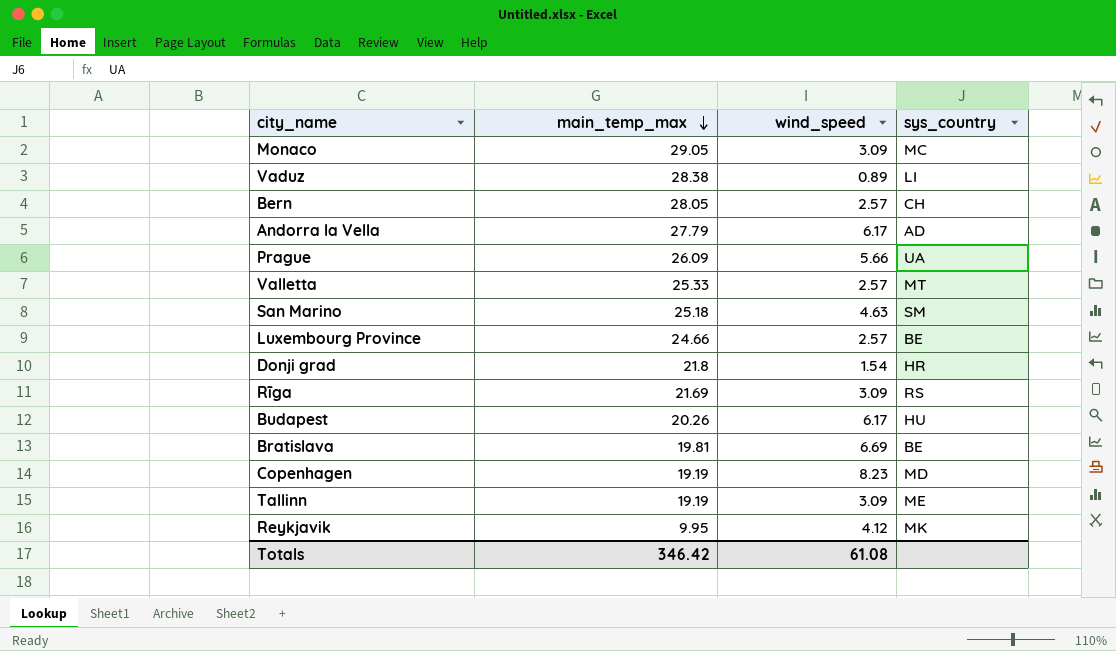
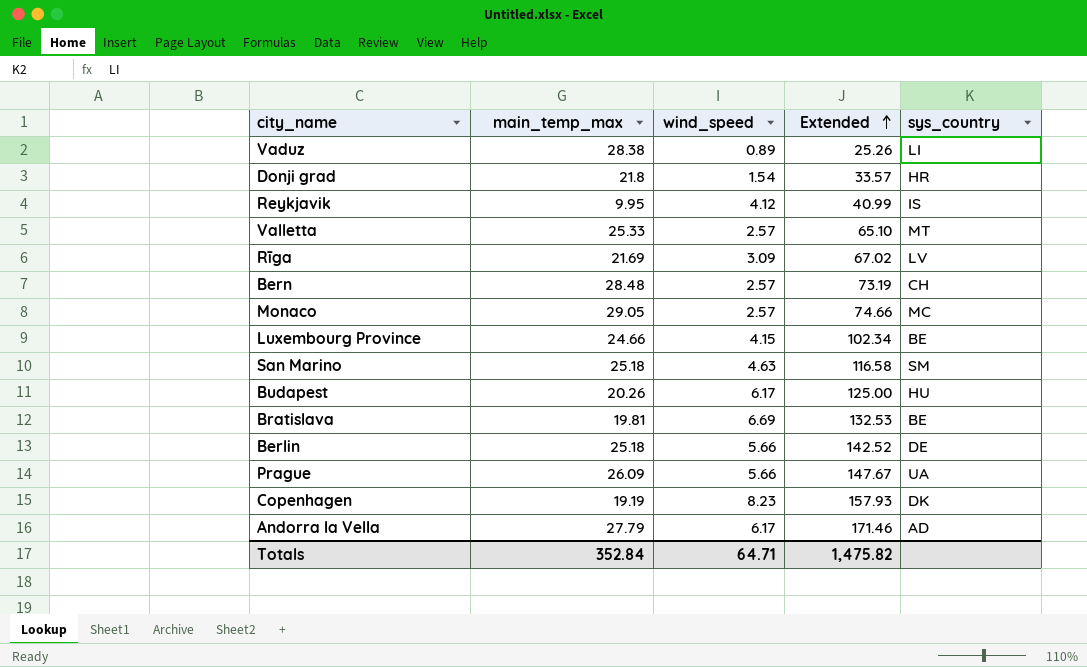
row order: main_temp_max descending -> Extended ascending
column Extended | formula: none -> [main_temp_max] * [wind_speed]
row Tallinn: 19.19 | 3.09 | ME -> none
Reykjavik | sys_country: MK -> IS
Rīga | sys_country: RS -> LV
Bern | main_temp_max: 28.05 -> 28.48
Monaco | wind_speed: 3.09 -> 2.57
Luxembourg Province | wind_speed: 2.57 -> 4.15
row Berlin: none -> 25.18 | 5.66 | 142.52 | DE
Copenhagen | sys_country: MD -> DK
Totals | main_temp_max: 346.42 -> 352.84
Totals | wind_speed: 61.08 -> 64.71

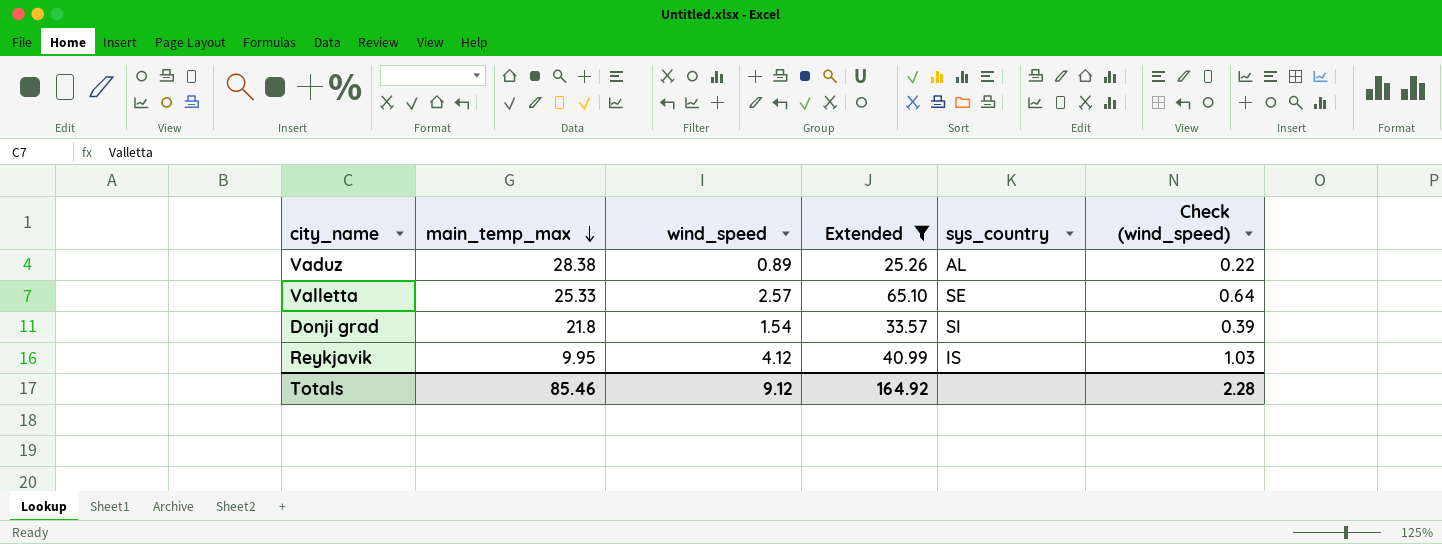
filter: none -> Extended <= 65.10
row order: Extended ascending -> main_temp_max descending
column Check (wind_speed) | formula: none -> [wind_speed] * 0.25
Vaduz | sys_country: LI -> AL
Valletta | sys_country: MT -> SE
Donji grad | sys_country: HR -> SI
Totals | main_temp_max: 352.84 -> 85.46
Totals | wind_speed: 64.71 -> 9.12
Totals | Extended: 1,475.82 -> 164.92

